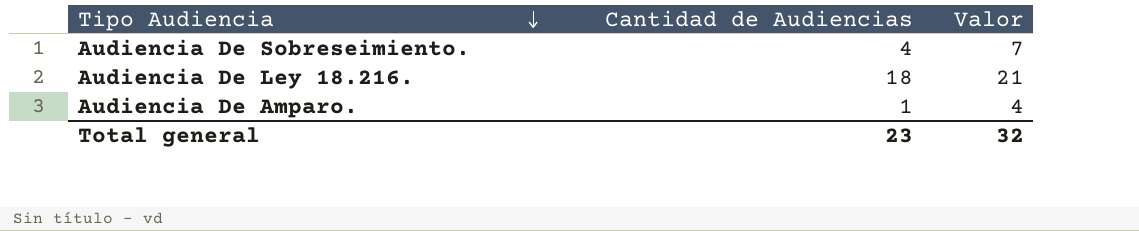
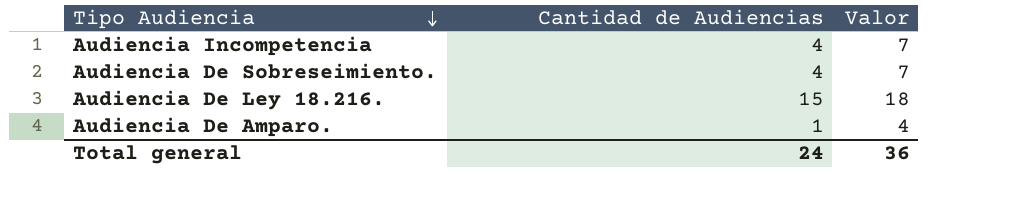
row Audiencia Incompetencia: none -> 4 | 7
Audiencia De Ley 18.216. | Cantidad de Audiencias: 18 -> 15
Audiencia De Ley 18.216. | Valor: 21 -> 18
Total general | Cantidad de Audiencias: 23 -> 24
Total general | Valor: 32 -> 36

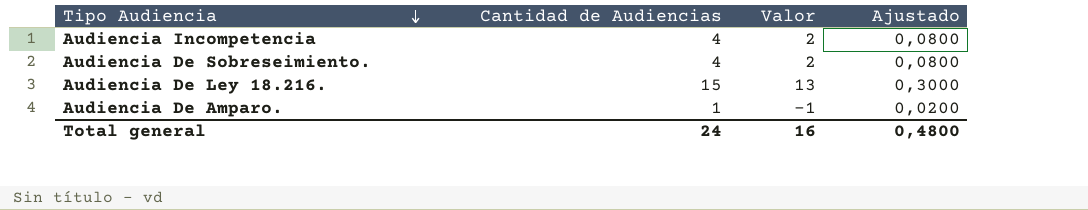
column Valor | formula: [Cantidad de Audiencias] + 3 -> [Cantidad de Audiencias] - 2
column Ajustado | formula: none -> [Cantidad de Audiencias] * 0,02
Total general | Valor: 36 -> 16

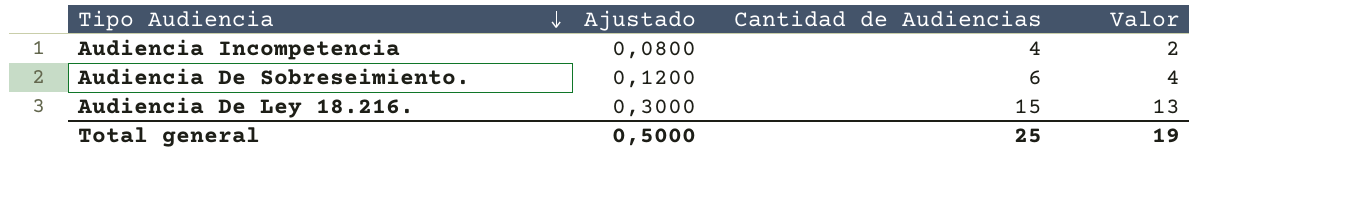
column Ajustado | position: 4 -> 2
row Audiencia De Amparo.: 1 | -1 | 0,0200 -> none
Audiencia De Sobreseimiento. | Ajustado: 0,0800 -> 0,1200
Audiencia De Sobreseimiento. | Cantidad de Audiencias: 4 -> 6
Audiencia De Sobreseimiento. | Valor: 2 -> 4
Total general | Ajustado: 0,4800 -> 0,5000
Total general | Cantidad de Audiencias: 24 -> 25
Total general | Valor: 16 -> 19

